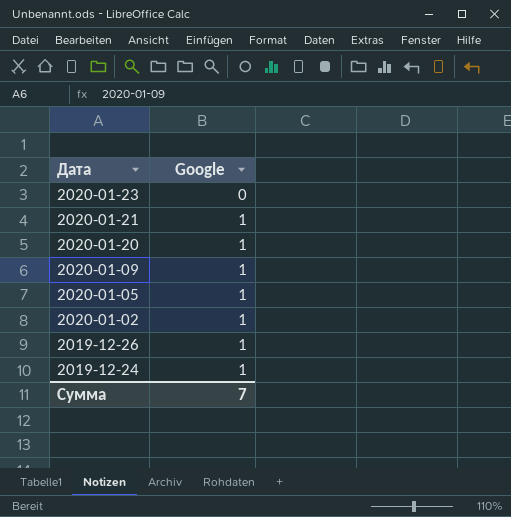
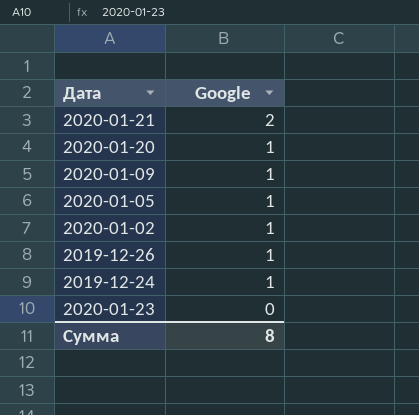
row order: Дата descending -> Google descending
2020-01-21 | Google: 1 -> 2
Сумма | Google: 7 -> 8

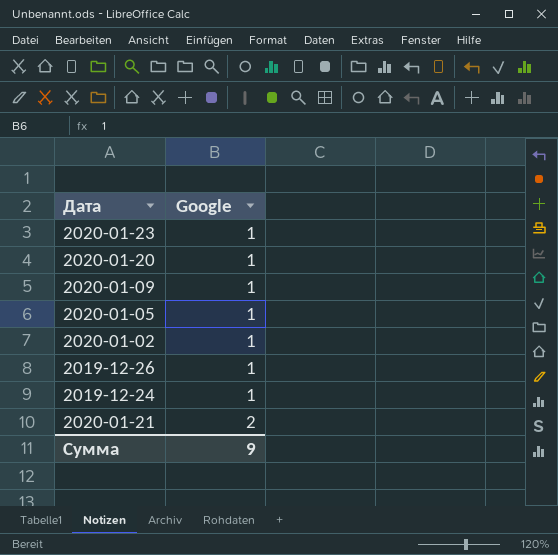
row order: Google descending -> Google ascending
2020-01-23 | Google: 0 -> 1
Сумма | Google: 8 -> 9

